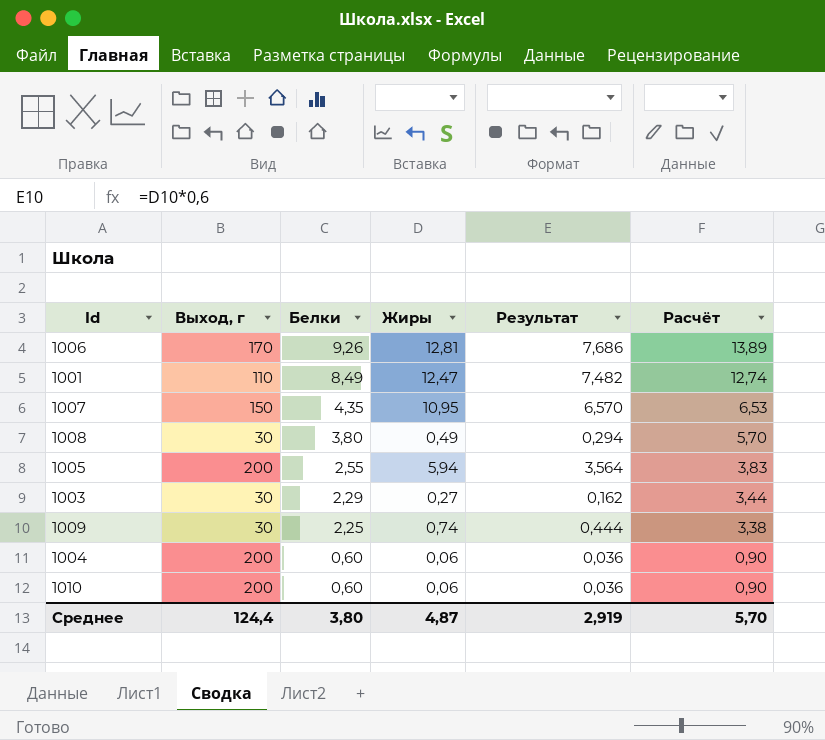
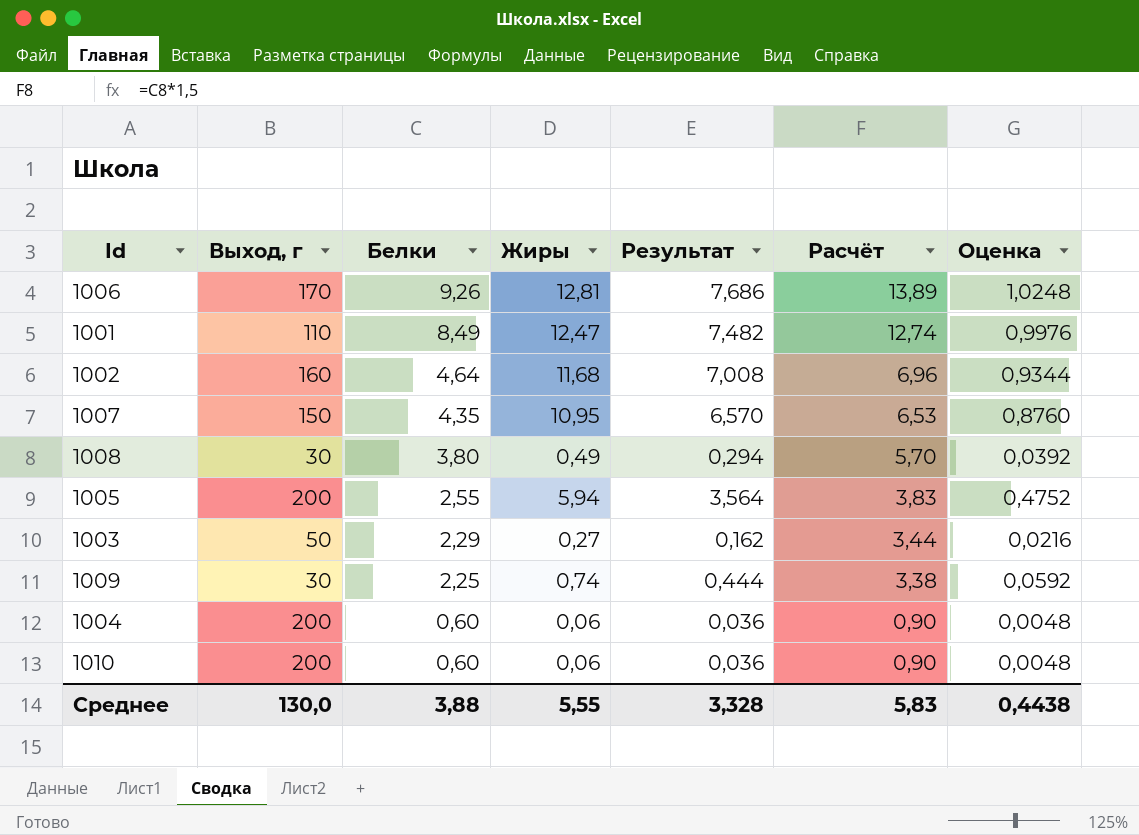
column Оценка | formula: none -> [Жиры] * 0,08
row 1002: none -> 160 | 4,64 | 11,68 | 7,008 | 6,96 | 0,9344
1003 | Выход, г: 30 -> 50
Среднее | Выход, г: 124,4 -> 130,0
Среднее | Белки: 3,80 -> 3,88
Среднее | Жиры: 4,87 -> 5,55
Среднее | Результат: 2,919 -> 3,328
Среднее | Расчёт: 5,70 -> 5,83

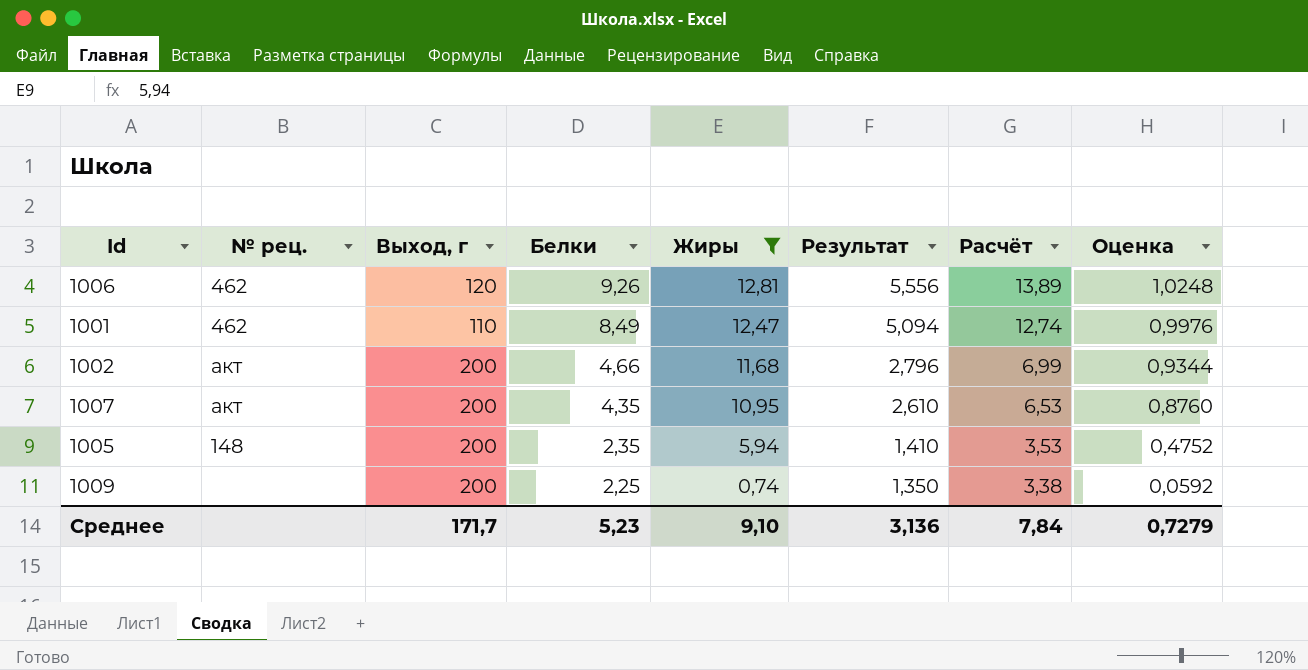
filter: none -> Жиры >= 0,74
column № рец. | position: none -> 2
column Результат | formula: [Жиры] * 0,6 -> [Белки] * 0,6
1006 | Выход, г: 170 -> 120
1002 | Выход, г: 160 -> 200
1002 | Белки: 4,64 -> 4,66
1002 | Расчёт: 6,96 -> 6,99
1007 | Выход, г: 150 -> 200
1005 | Белки: 2,55 -> 2,35
1005 | Расчёт: 3,83 -> 3,53
1009 | Выход, г: 30 -> 200
Среднее | Выход, г: 130,0 -> 171,7
Среднее | Белки: 3,88 -> 5,23
Среднее | Жиры: 5,55 -> 9,10
Среднее | Результат: 3,328 -> 3,136
Среднее | Расчёт: 5,83 -> 7,84
Среднее | Оценка: 0,4438 -> 0,7279

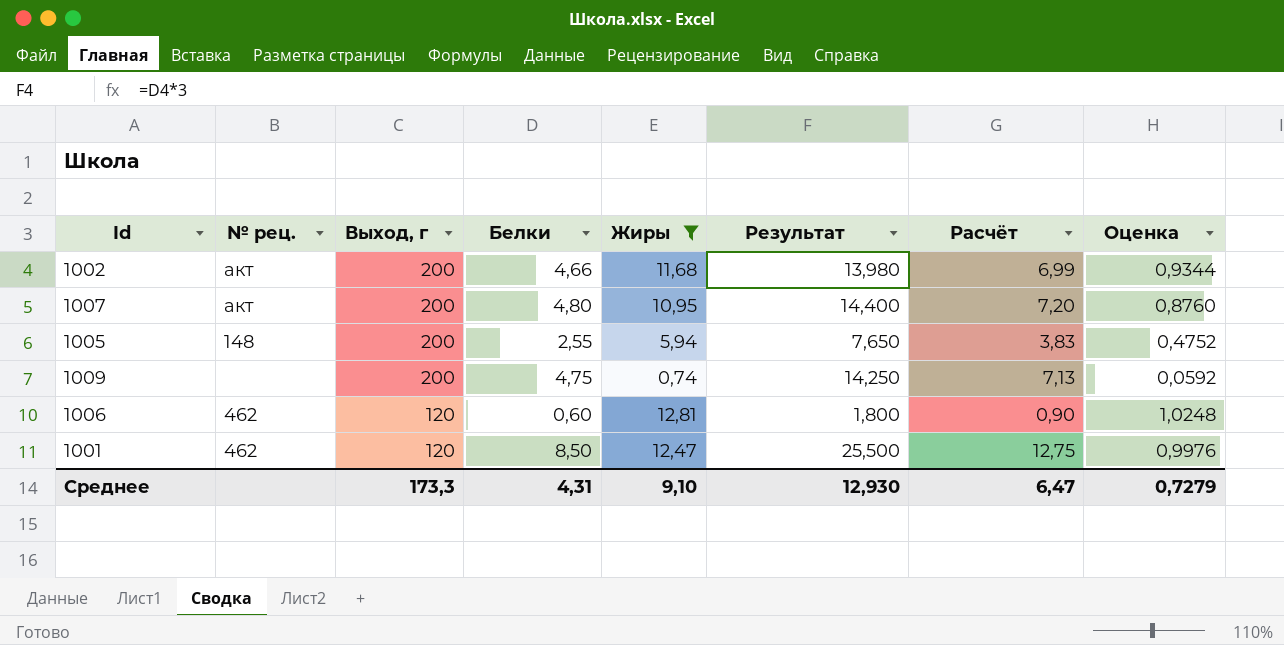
row order: Белки descending -> Выход, г descending
column Результат | formula: [Белки] * 0,6 -> [Белки] * 3
1007 | Белки: 4,35 -> 4,80
1007 | Расчёт: 6,53 -> 7,20
1005 | Белки: 2,35 -> 2,55
1005 | Расчёт: 3,53 -> 3,83
1009 | Белки: 2,25 -> 4,75
1009 | Расчёт: 3,38 -> 7,13
1006 | Белки: 9,26 -> 0,60
1006 | Расчёт: 13,89 -> 0,90
1001 | Выход, г: 110 -> 120
1001 | Белки: 8,49 -> 8,50
1001 | Расчёт: 12,74 -> 12,75
Среднее | Выход, г: 171,7 -> 173,3
Среднее | Белки: 5,23 -> 4,31
Среднее | Результат: 3,136 -> 12,930
Среднее | Расчёт: 7,84 -> 6,47

